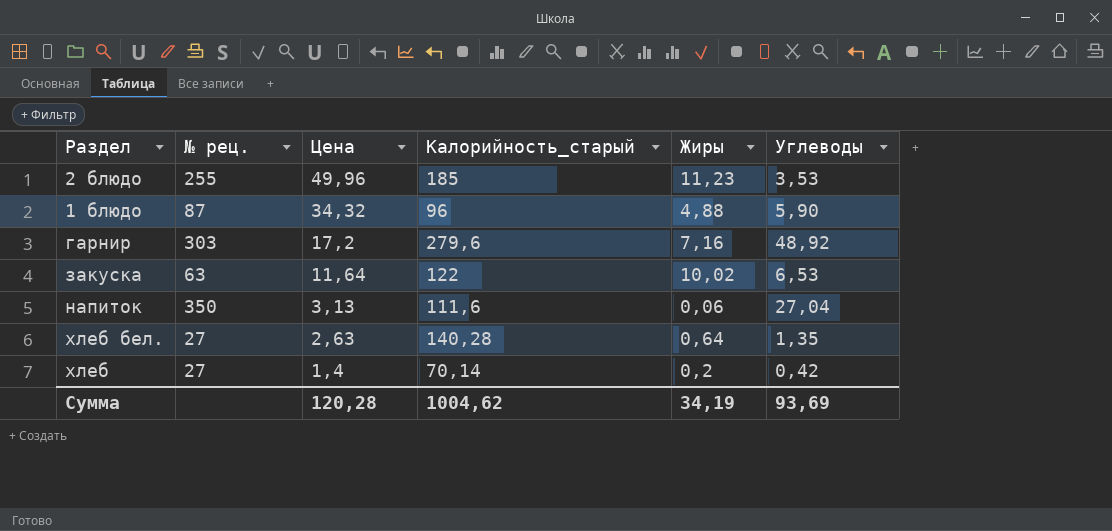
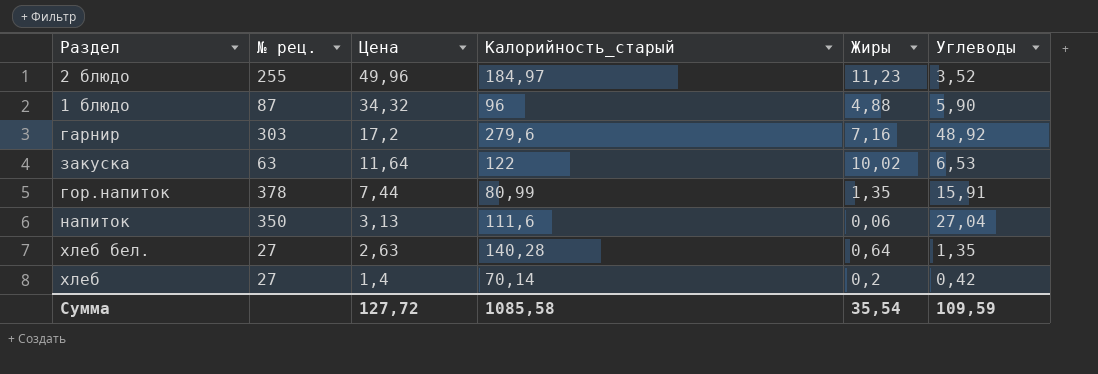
2 блюдо | Калорийность_старый: 185 -> 184,97
2 блюдо | Углеводы: 3,53 -> 3,52
row гор.напиток: none -> 378 | 7,44 | 80,99 | 1,35 | 15,91
Сумма | Цена: 120,28 -> 127,72
Сумма | Калорийность_старый: 1004,62 -> 1085,58
Сумма | Жиры: 34,19 -> 35,54
Сумма | Углеводы: 93,69 -> 109,59

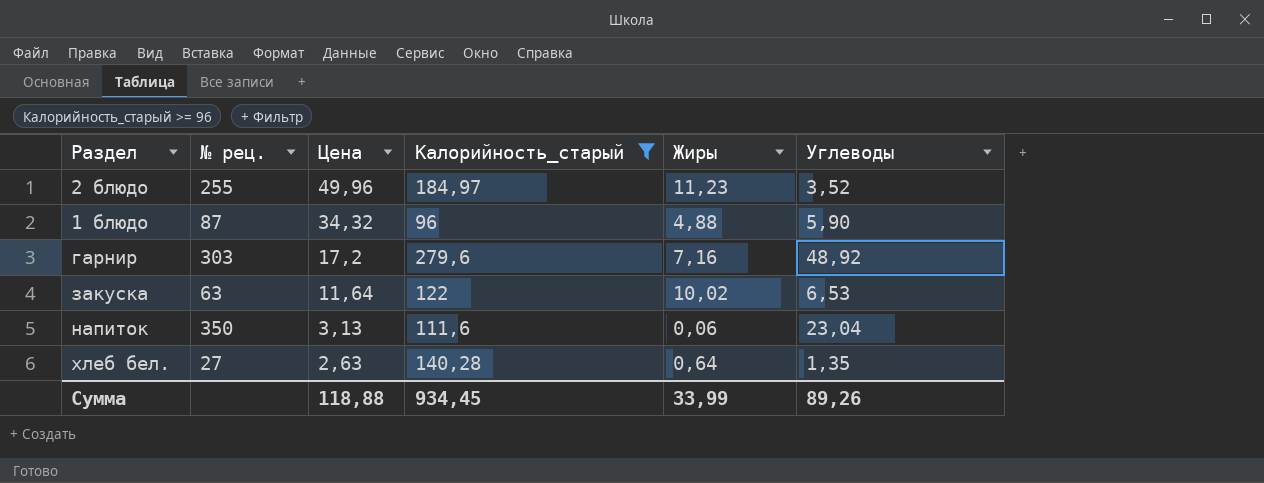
filter: none -> Калорийность_старый >= 96
напиток | Углеводы: 27,04 -> 23,04
Сумма | Цена: 127,72 -> 118,88
Сумма | Калорийность_старый: 1085,58 -> 934,45
Сумма | Жиры: 35,54 -> 33,99
Сумма | Углеводы: 109,59 -> 89,26

